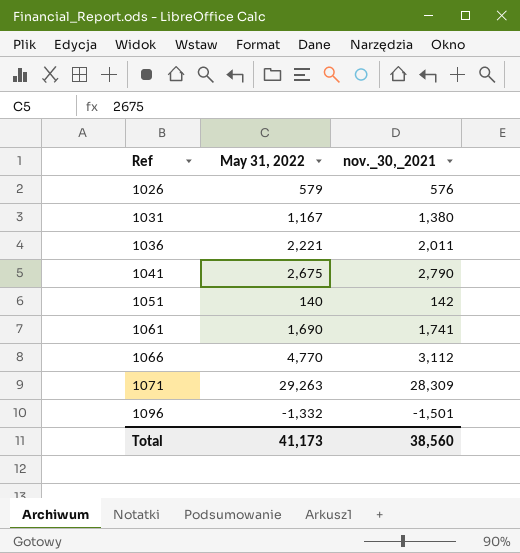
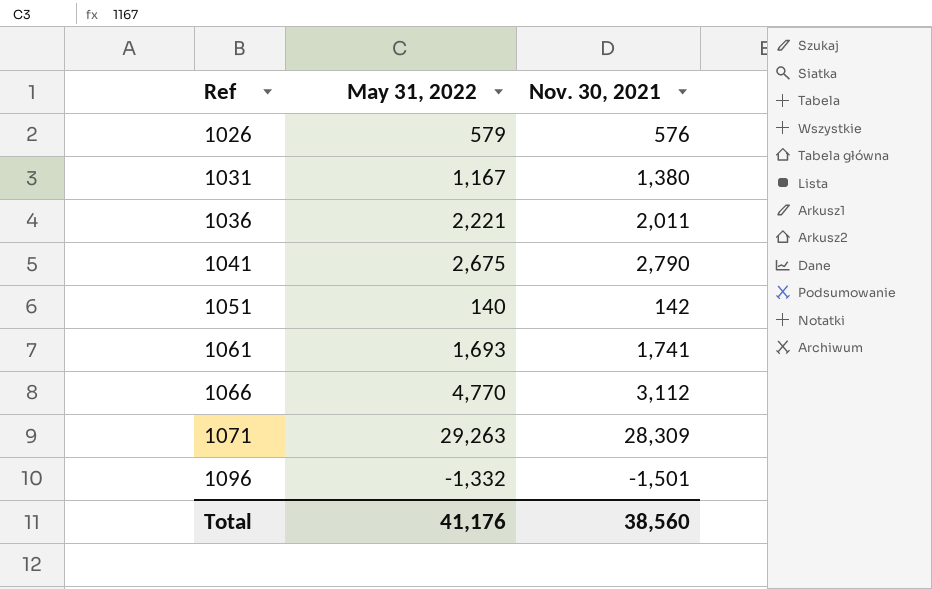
column name: nov._30,_2021 -> Nov. 30, 2021
1061 | May 31, 2022: 1,690 -> 1,693
Total | May 31, 2022: 41,173 -> 41,176

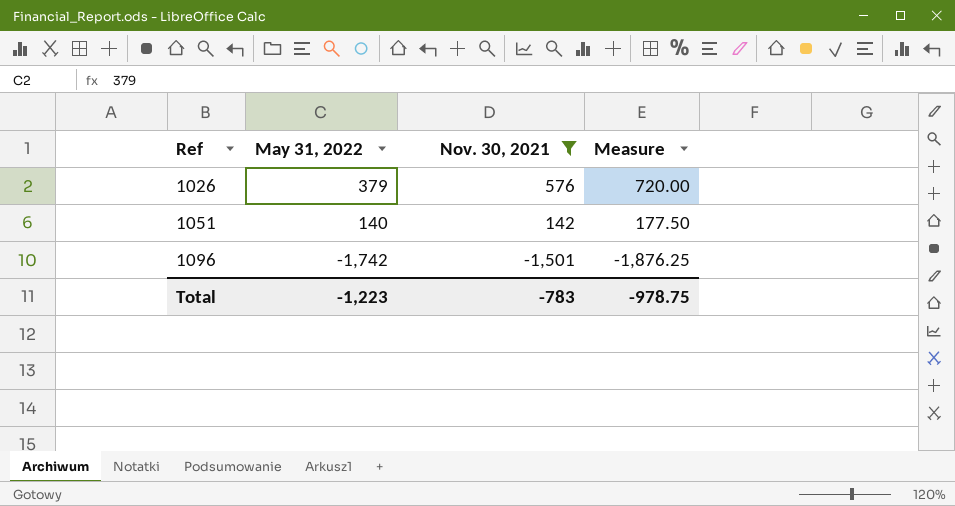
filter: none -> Nov. 30, 2021 <= 576
column Measure | formula: none -> [Nov. 30, 2021] * 1.25
1026 | May 31, 2022: 579 -> 379
1096 | May 31, 2022: -1,332 -> -1,742
Total | May 31, 2022: 41,176 -> -1,223
Total | Nov. 30, 2021: 38,560 -> -783

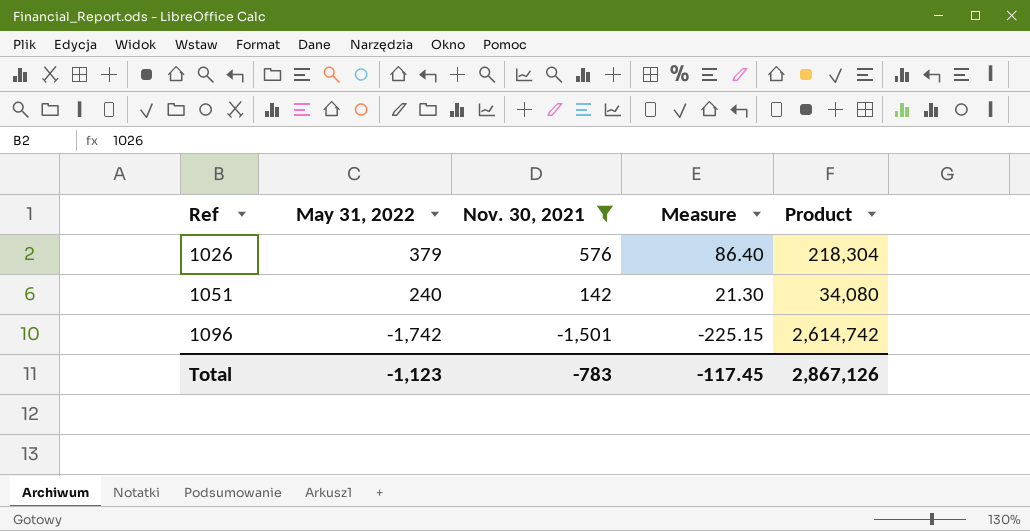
column Measure | formula: [Nov. 30, 2021] * 1.25 -> [Nov. 30, 2021] * 0.15
column Product | formula: none -> [May 31, 2022] * [Nov. 30, 2021]
1051 | May 31, 2022: 140 -> 240
Total | May 31, 2022: -1,223 -> -1,123
Total | Measure: -978.75 -> -117.45

